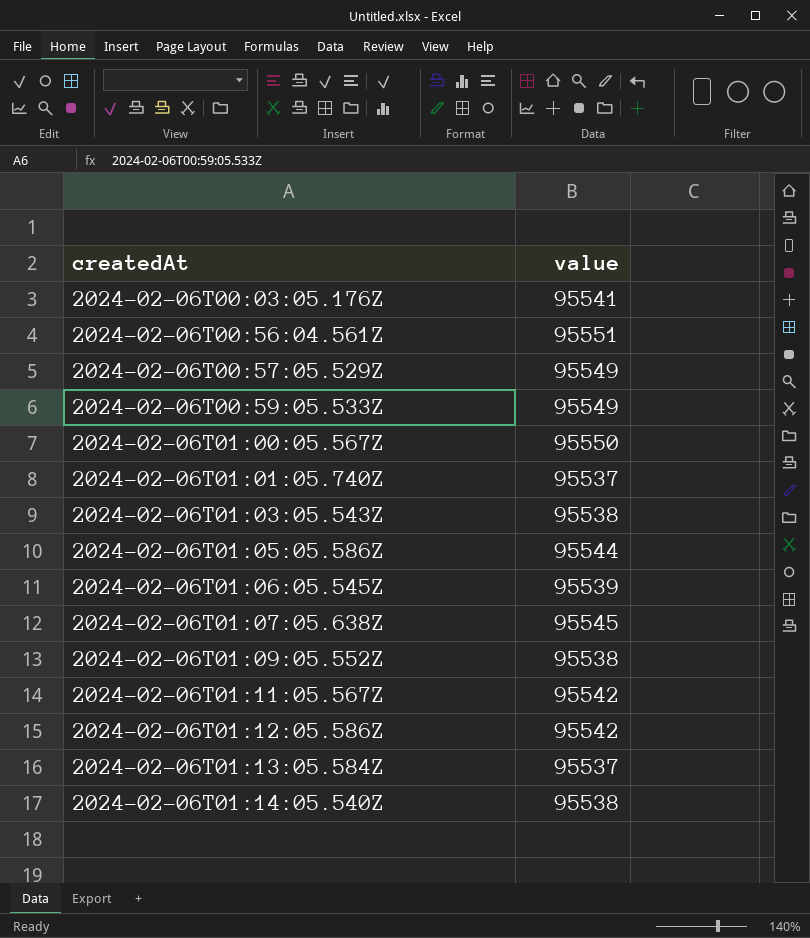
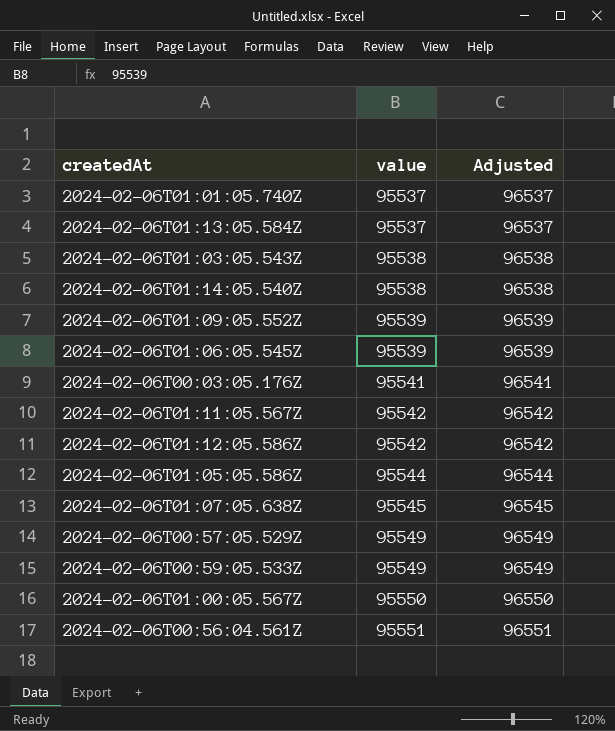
row order: createdAt ascending -> value ascending
column Adjusted | formula: none -> [value] + 1000
2024-02-06T01:09:05.552Z | value: 95538 -> 95539

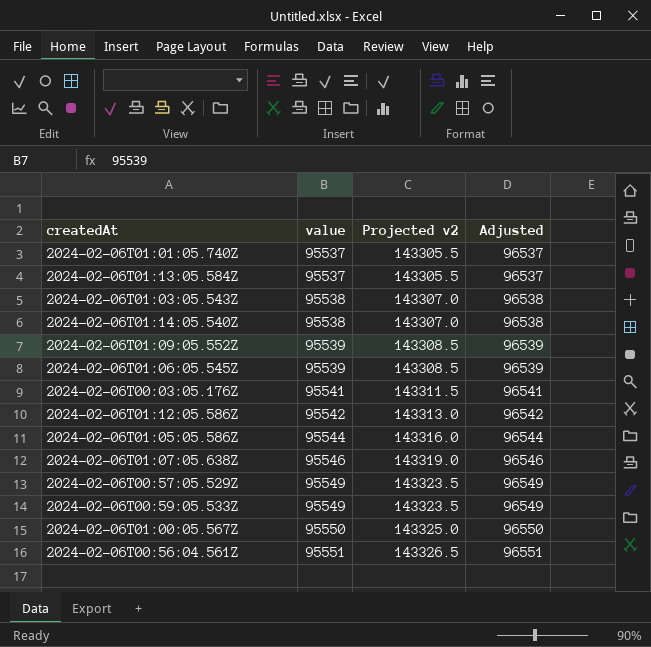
column Projected v2 | formula: none -> [value] * 1.5
row 2024-02-06T01:11:05.567Z: 95542 | 96542 -> none
2024-02-06T01:07:05.638Z | value: 95545 -> 95546
2024-02-06T01:07:05.638Z | Adjusted: 96545 -> 96546

